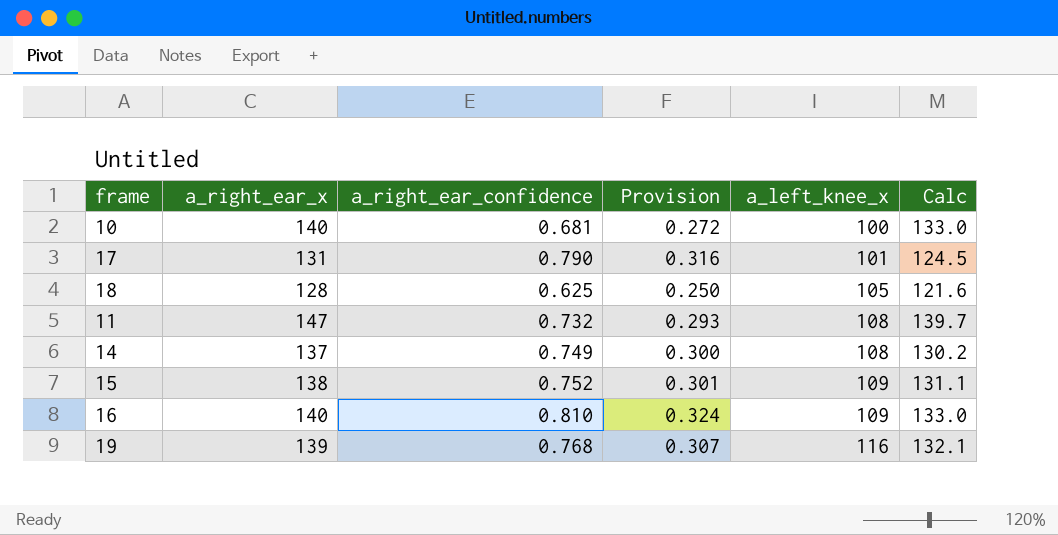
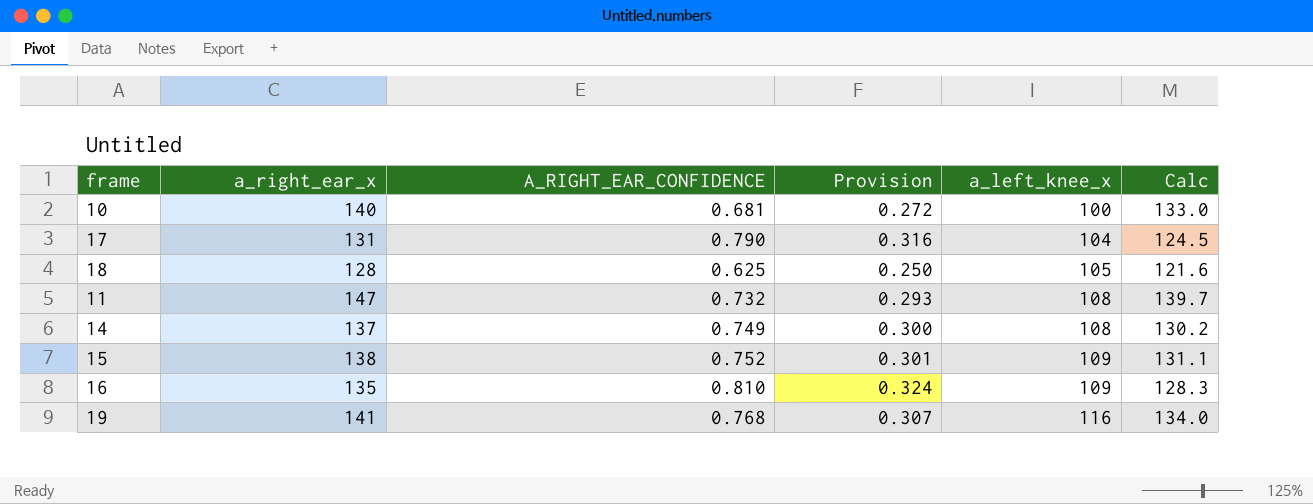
column name: a_right_ear_confidence -> A_RIGHT_EAR_CONFIDENCE
17 | a_left_knee_x: 101 -> 104
16 | a_right_ear_x: 140 -> 135
16 | Calc: 133.0 -> 128.3
19 | a_right_ear_x: 139 -> 141
19 | Calc: 132.1 -> 134.0

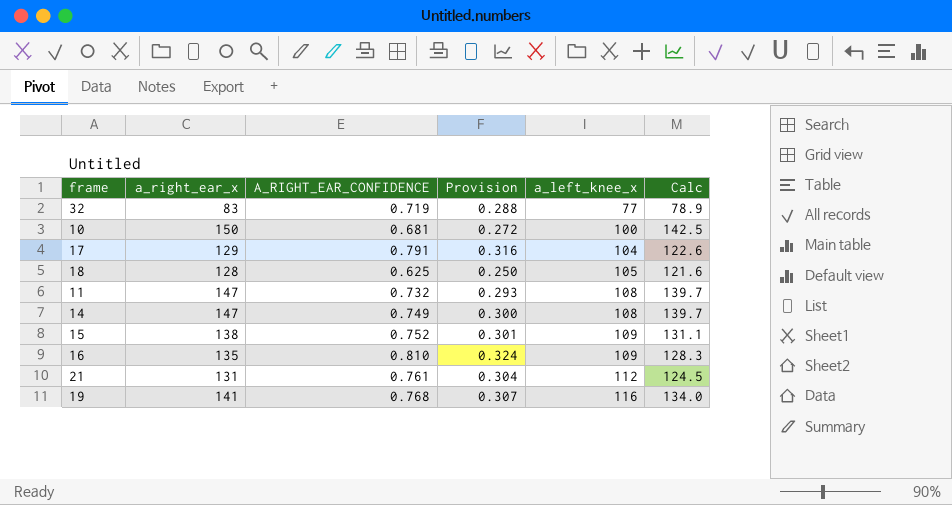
row 32: none -> 83 | 0.719 | 0.288 | 77 | 78.9
10 | a_right_ear_x: 140 -> 150
10 | Calc: 133.0 -> 142.5
17 | a_right_ear_x: 131 -> 129
17 | A_RIGHT_EAR_CONFIDENCE: 0.790 -> 0.791
17 | Calc: 124.5 -> 122.6
14 | a_right_ear_x: 137 -> 147
14 | Calc: 130.2 -> 139.7
row 21: none -> 131 | 0.761 | 0.304 | 112 | 124.5

